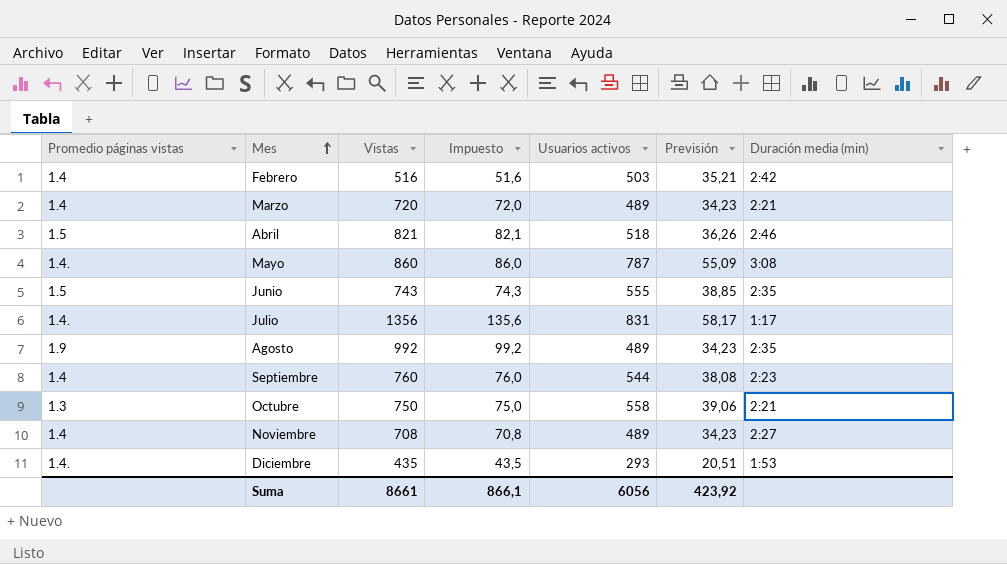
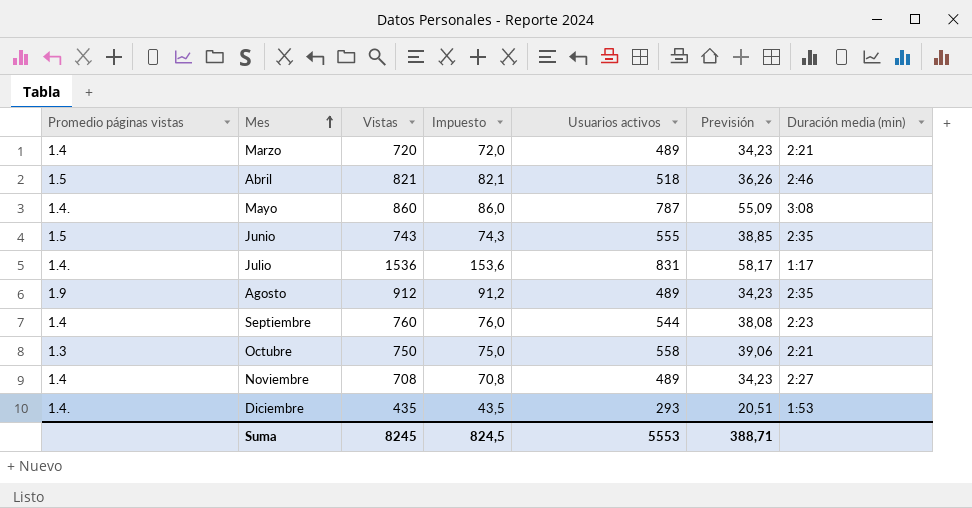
row Febrero: 1.4 | 516 | 51,6 | 503 | 35,21 | 2:42 -> none
Julio | Vistas: 1356 -> 1536
Julio | Impuesto: 135,6 -> 153,6
Agosto | Vistas: 992 -> 912
Agosto | Impuesto: 99,2 -> 91,2
Suma | Vistas: 8661 -> 8245
Suma | Impuesto: 866,1 -> 824,5
Suma | Usuarios activos: 6056 -> 5553
Suma | Previsión: 423,92 -> 388,71

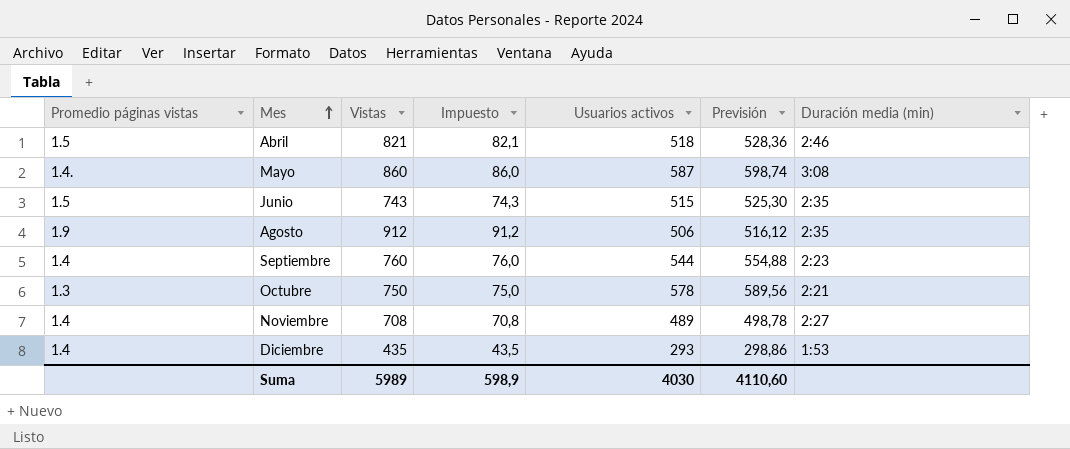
column Previsión | formula: [Usuarios activos] * 0,07 -> [Usuarios activos] * 1,02
row Marzo: 1.4 | 720 | 72,0 | 489 | 34,23 | 2:21 -> none
row Julio: 1.4. | 1536 | 153,6 | 831 | 58,17 | 1:17 -> none
Mayo | Usuarios activos: 787 -> 587
Junio | Usuarios activos: 555 -> 515
Agosto | Usuarios activos: 489 -> 506
Octubre | Usuarios activos: 558 -> 578
Diciembre | Promedio páginas vistas: 1.4. -> 1.4
Suma | Vistas: 8245 -> 5989
Suma | Impuesto: 824,5 -> 598,9
Suma | Usuarios activos: 5553 -> 4030
Suma | Previsión: 388,71 -> 4110,60

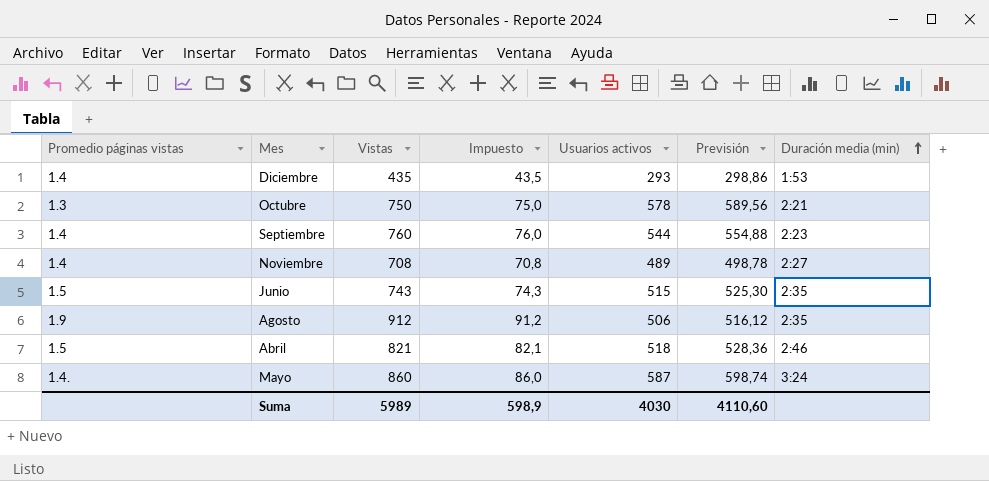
row order: Mes ascending -> Duración media (min) ascending
Mayo | Duración media (min): 3:08 -> 3:24

